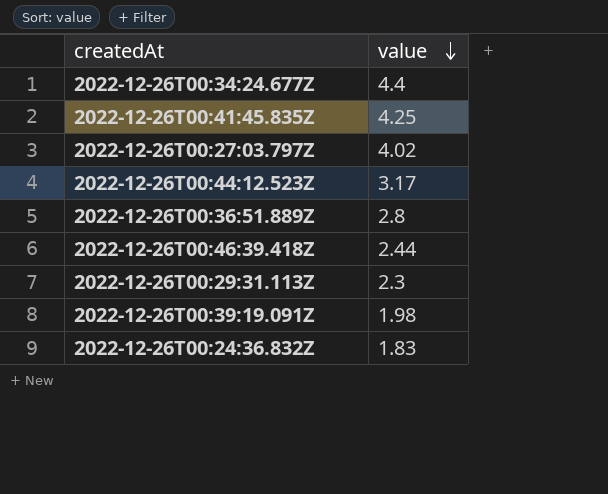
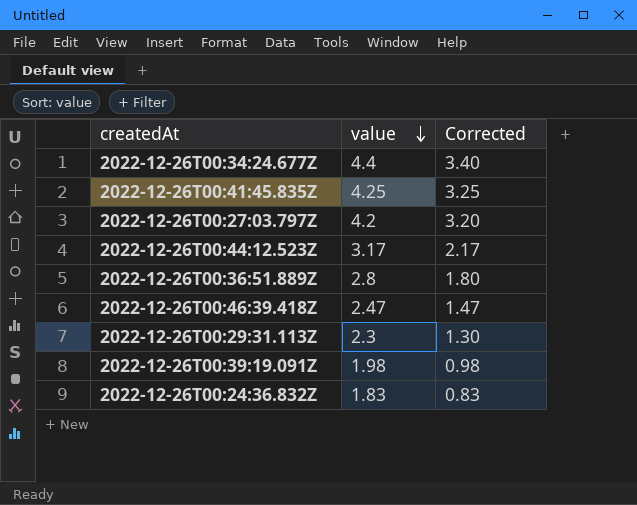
column Corrected | formula: none -> [value] - 1
2022-12-26T00:27:03.797Z | value: 4.02 -> 4.2
2022-12-26T00:46:39.418Z | value: 2.44 -> 2.47

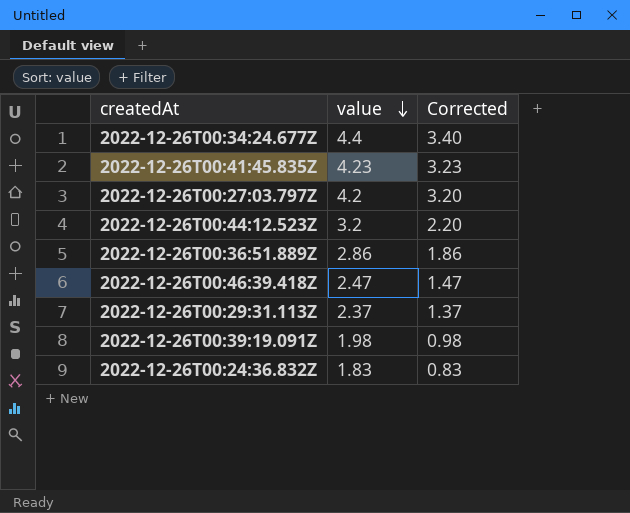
2022-12-26T00:41:45.835Z | value: 4.25 -> 4.23
2022-12-26T00:41:45.835Z | Corrected: 3.25 -> 3.23
2022-12-26T00:44:12.523Z | value: 3.17 -> 3.2
2022-12-26T00:44:12.523Z | Corrected: 2.17 -> 2.20
2022-12-26T00:36:51.889Z | value: 2.8 -> 2.86
2022-12-26T00:36:51.889Z | Corrected: 1.80 -> 1.86
2022-12-26T00:29:31.113Z | value: 2.3 -> 2.37
2022-12-26T00:29:31.113Z | Corrected: 1.30 -> 1.37

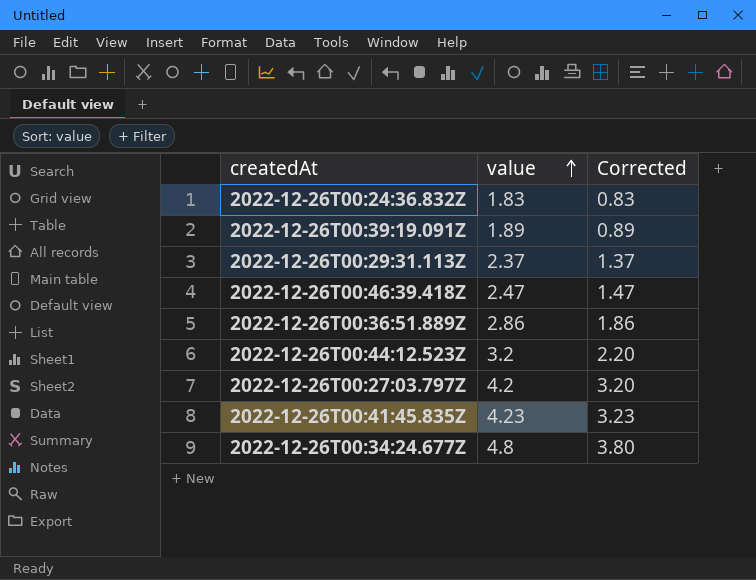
row order: value descending -> value ascending
2022-12-26T00:39:19.091Z | value: 1.98 -> 1.89
2022-12-26T00:39:19.091Z | Corrected: 0.98 -> 0.89
2022-12-26T00:34:24.677Z | value: 4.4 -> 4.8
2022-12-26T00:34:24.677Z | Corrected: 3.40 -> 3.80

